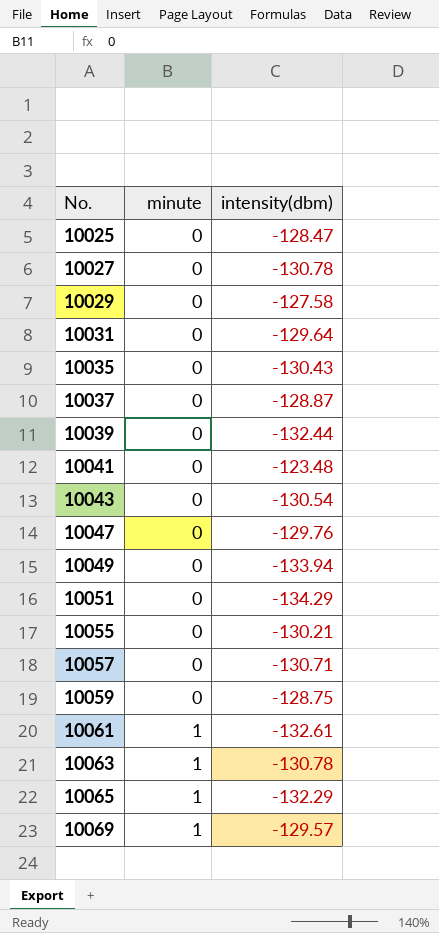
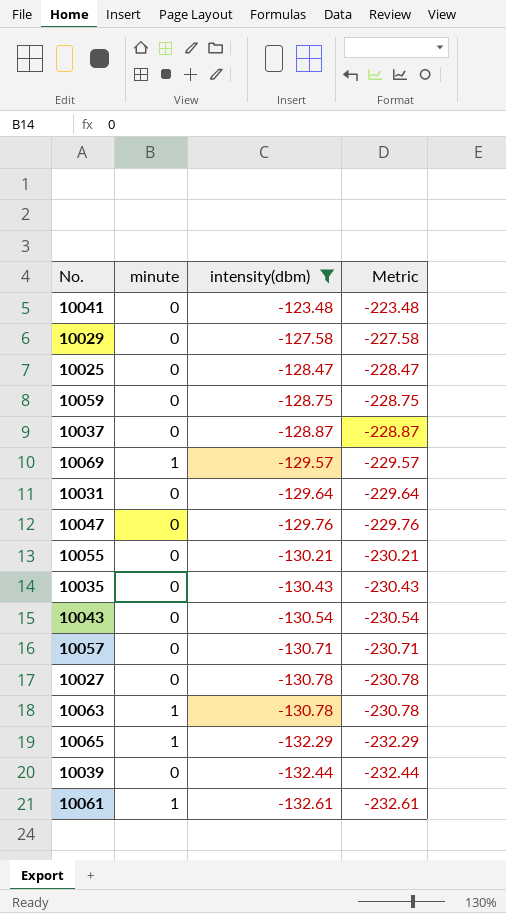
filter: none -> intensity(dbm) >= -132.61
row order: No. ascending -> intensity(dbm) descending
column Metric | formula: none -> [intensity(dbm)] - 100

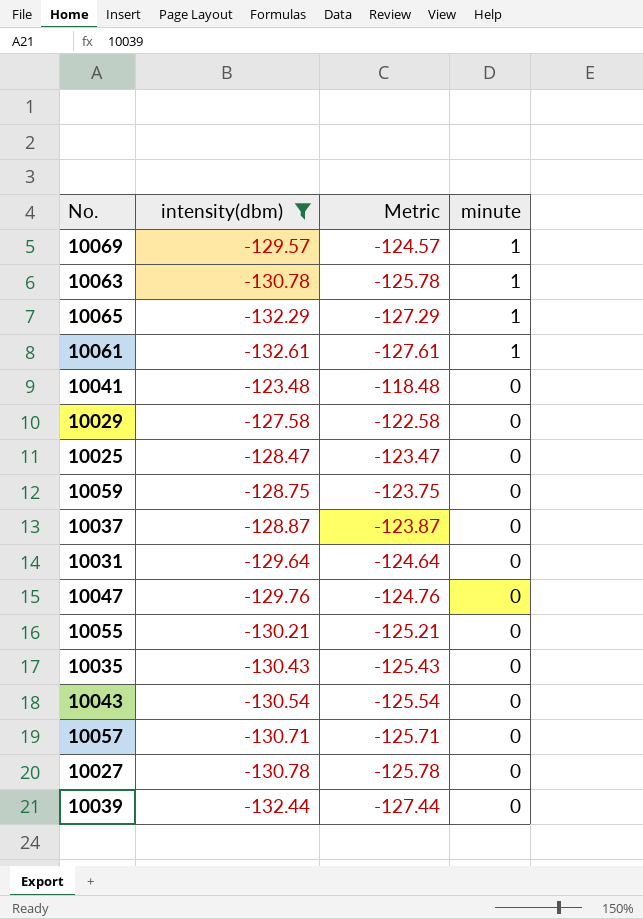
row order: intensity(dbm) descending -> minute descending
column Metric | formula: [intensity(dbm)] - 100 -> [intensity(dbm)] + 5
column minute | position: 2 -> 4

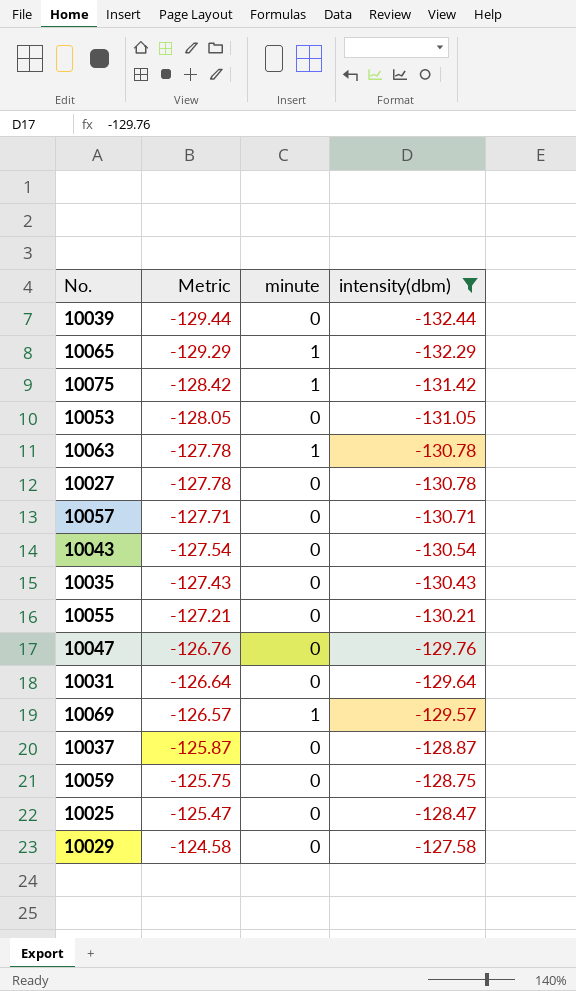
row order: minute descending -> Metric ascending
column Metric | formula: [intensity(dbm)] + 5 -> [intensity(dbm)] + 3
column intensity(dbm) | position: 2 -> 4
row 10061: -132.61 | -127.61 | 1 -> none
row 10041: -123.48 | -118.48 | 0 -> none
row 10075: none -> -128.42 | 1 | -131.42
row 10053: none -> -128.05 | 0 | -131.05

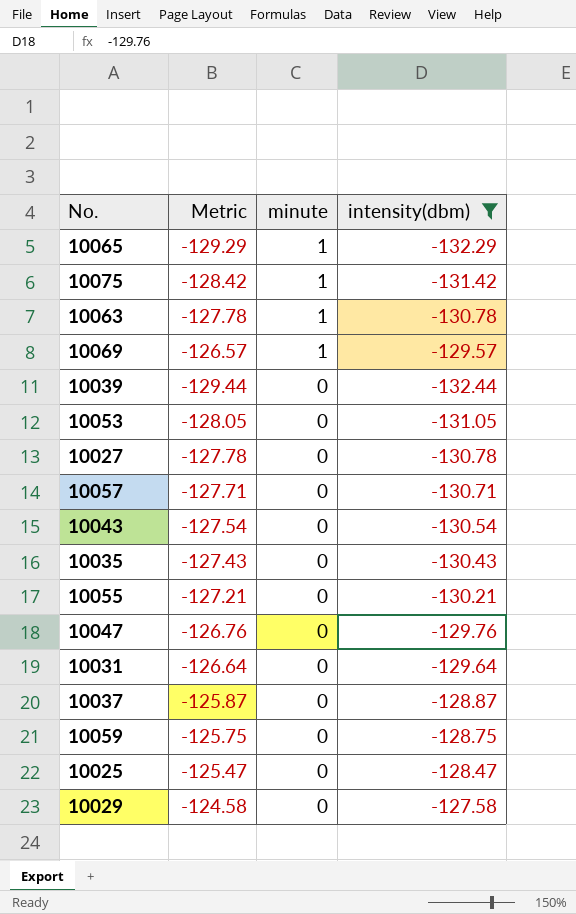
row order: Metric ascending -> minute descending

